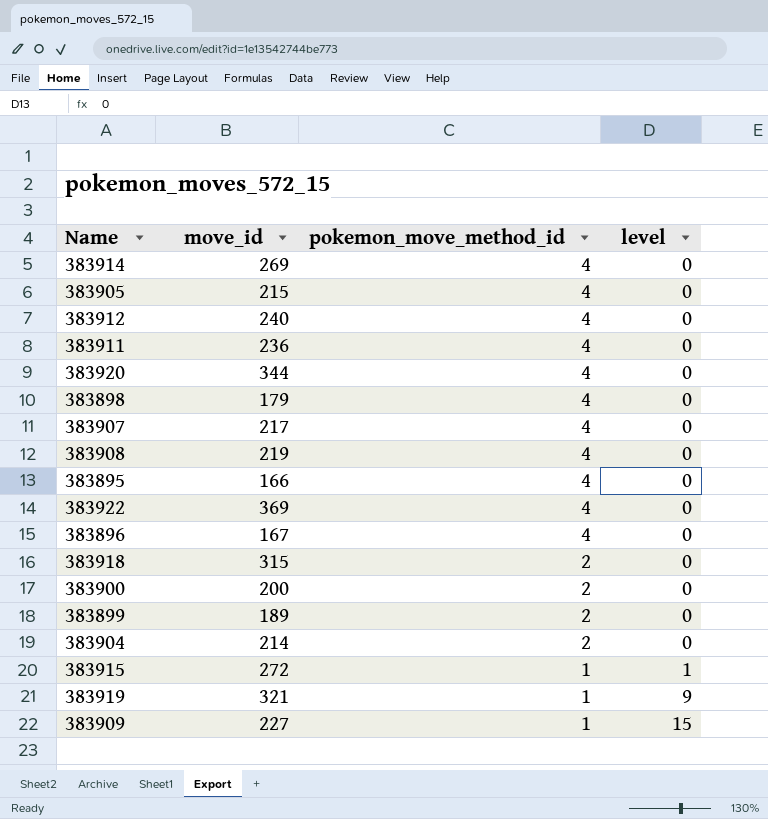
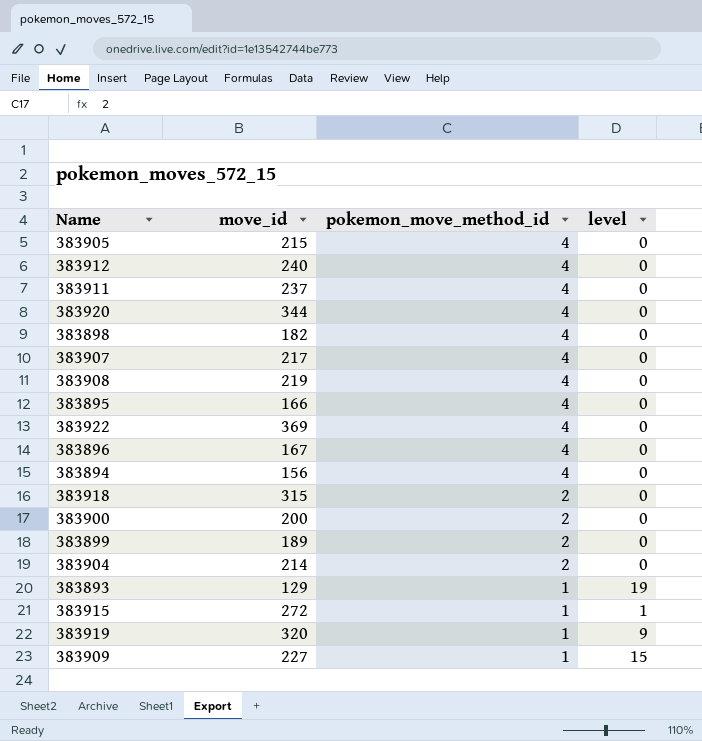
row 383914: 269 | 4 | 0 -> none
383911 | move_id: 236 -> 237
383898 | move_id: 179 -> 182
row 383894: none -> 156 | 4 | 0
row 383893: none -> 129 | 1 | 19
383919 | move_id: 321 -> 320

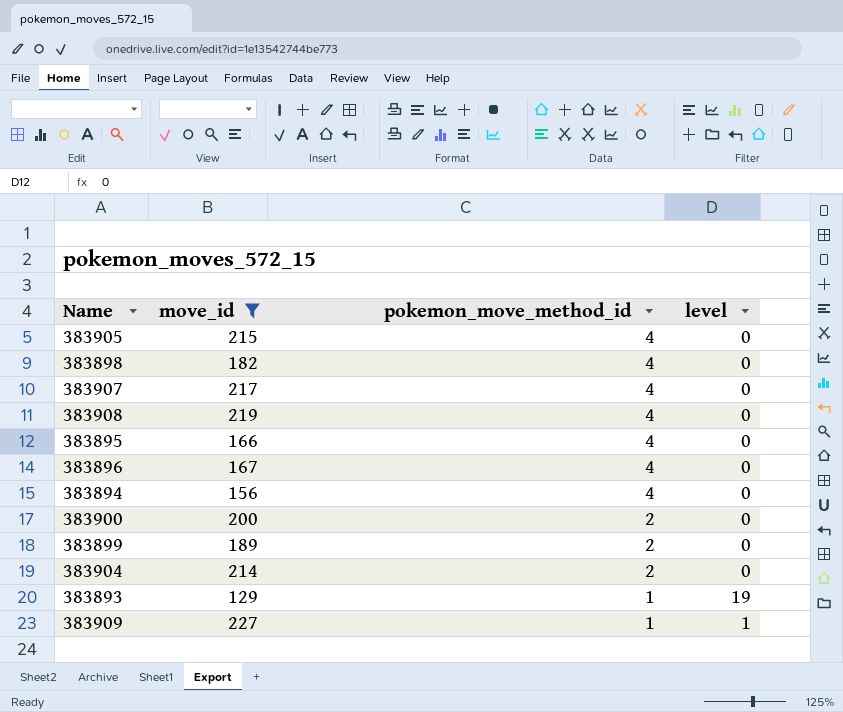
filter: none -> move_id <= 227
383909 | level: 15 -> 1

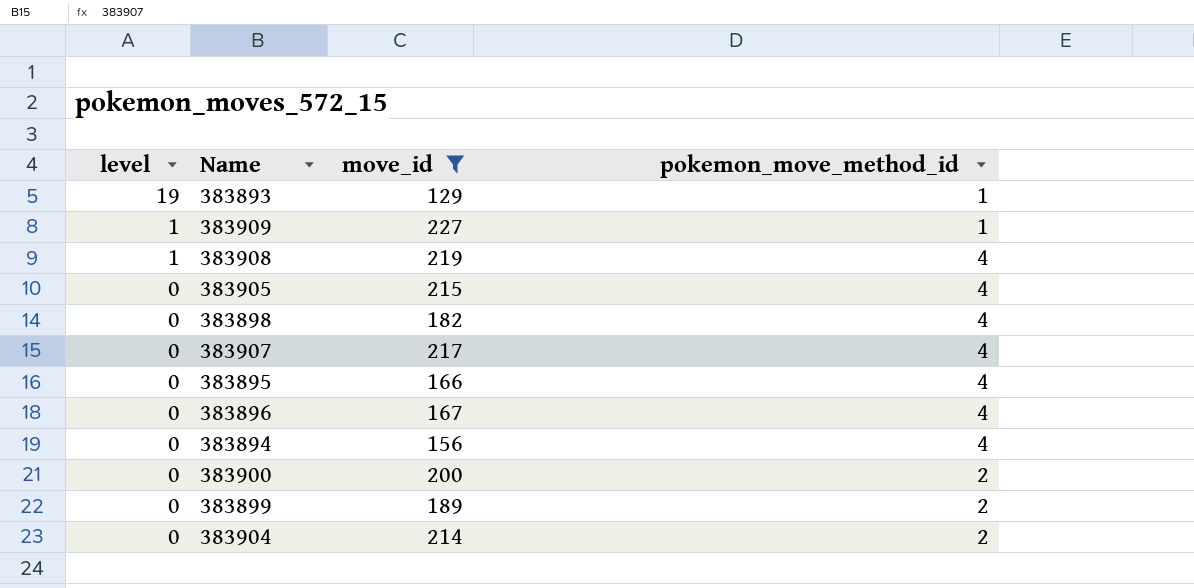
row order: pokemon_move_method_id descending -> level descending
column level | position: 4 -> 1
383908 | level: 0 -> 1

